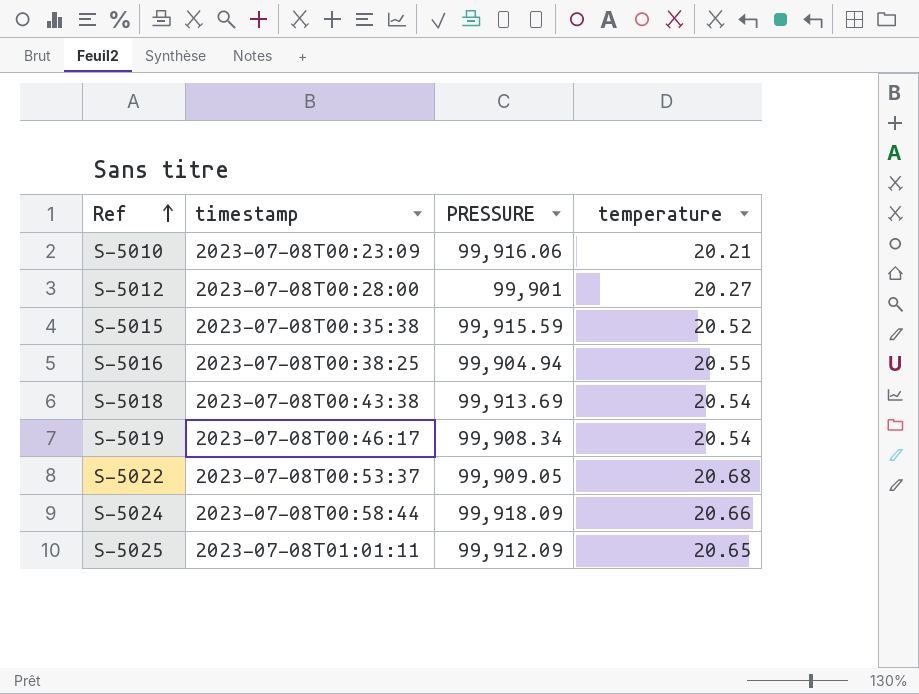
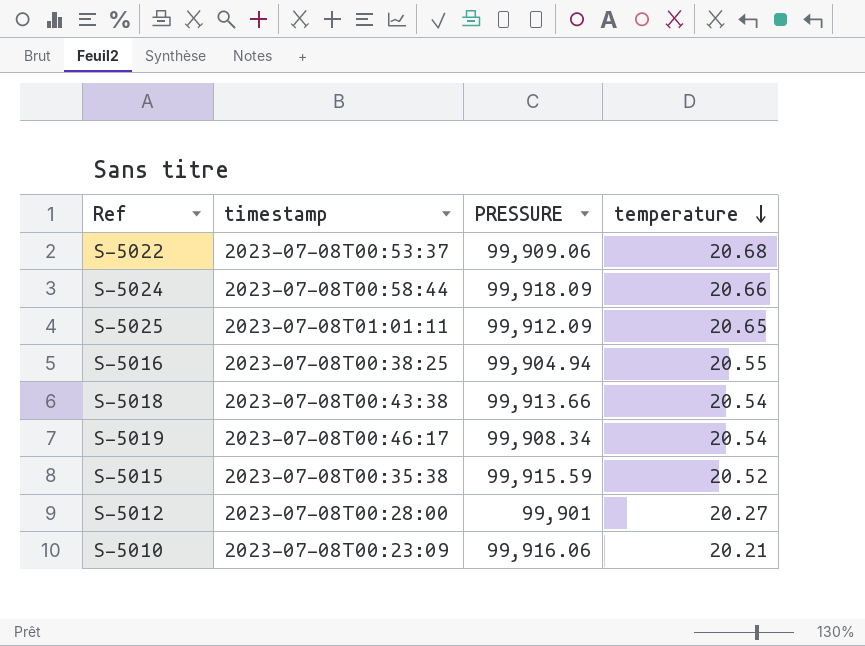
row order: Ref ascending -> temperature descending
S-5022 | PRESSURE: 99,909.05 -> 99,909.06
S-5018 | PRESSURE: 99,913.69 -> 99,913.66

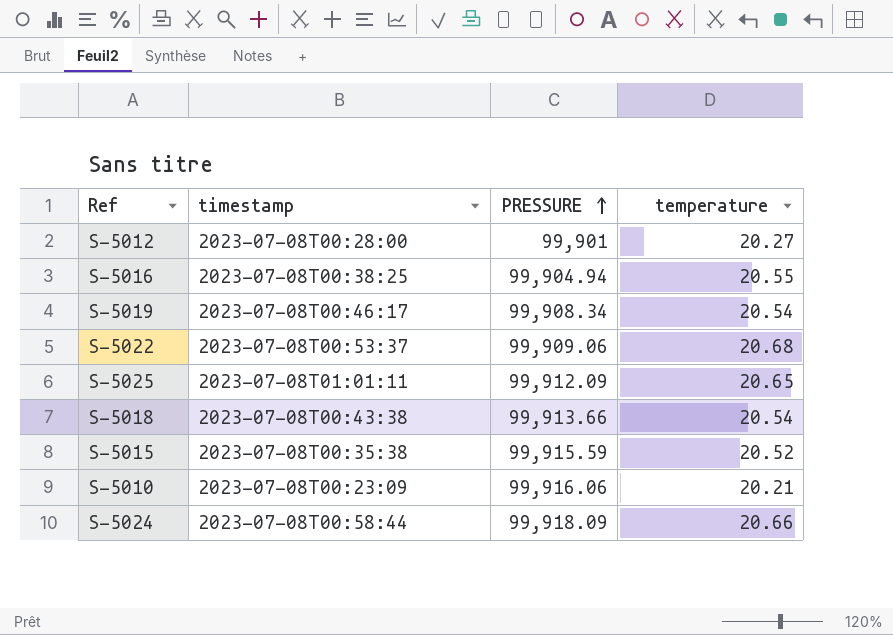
row order: temperature descending -> PRESSURE ascending

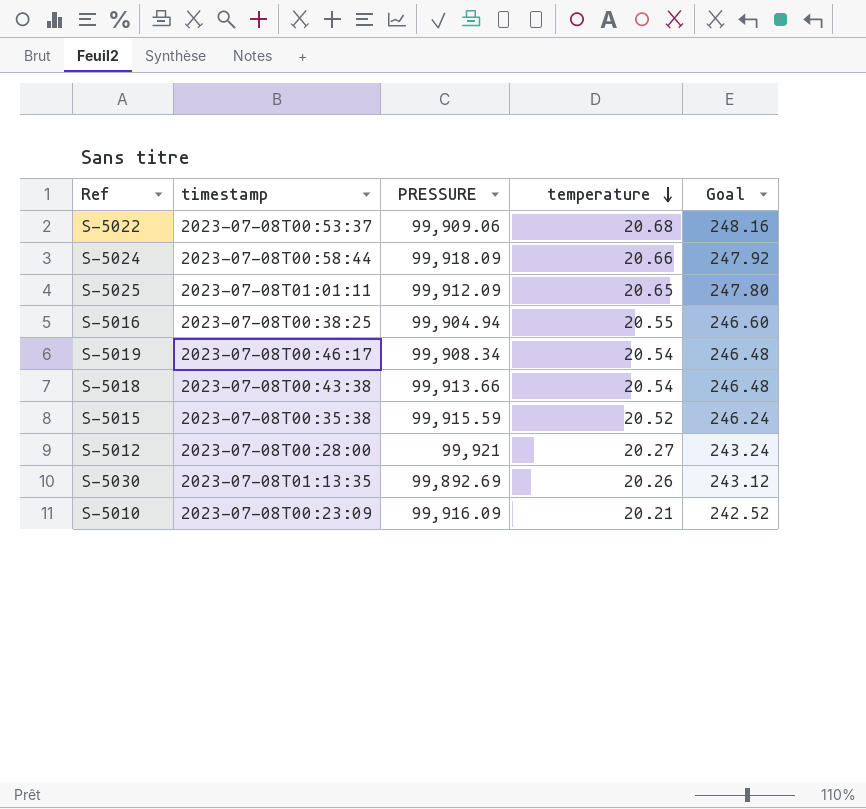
row order: PRESSURE ascending -> temperature descending
column Goal | formula: none -> [temperature] * 12
S-5012 | PRESSURE: 99,901 -> 99,921
row S-5030: none -> 2023-07-08T01:13:35 | 99,892.69 | 20.26 | 243.12
S-5010 | PRESSURE: 99,916.06 -> 99,916.09

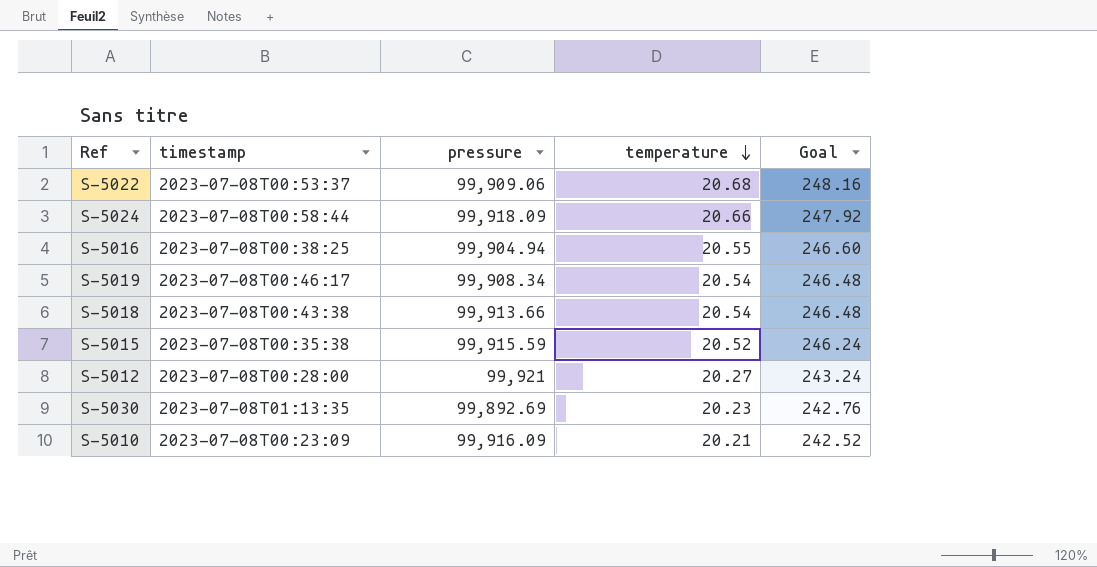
column name: PRESSURE -> pressure
row S-5025: 2023-07-08T01:01:11 | 99,912.09 | 20.65 | 247.80 -> none
S-5030 | temperature: 20.26 -> 20.23
S-5030 | Goal: 243.12 -> 242.76

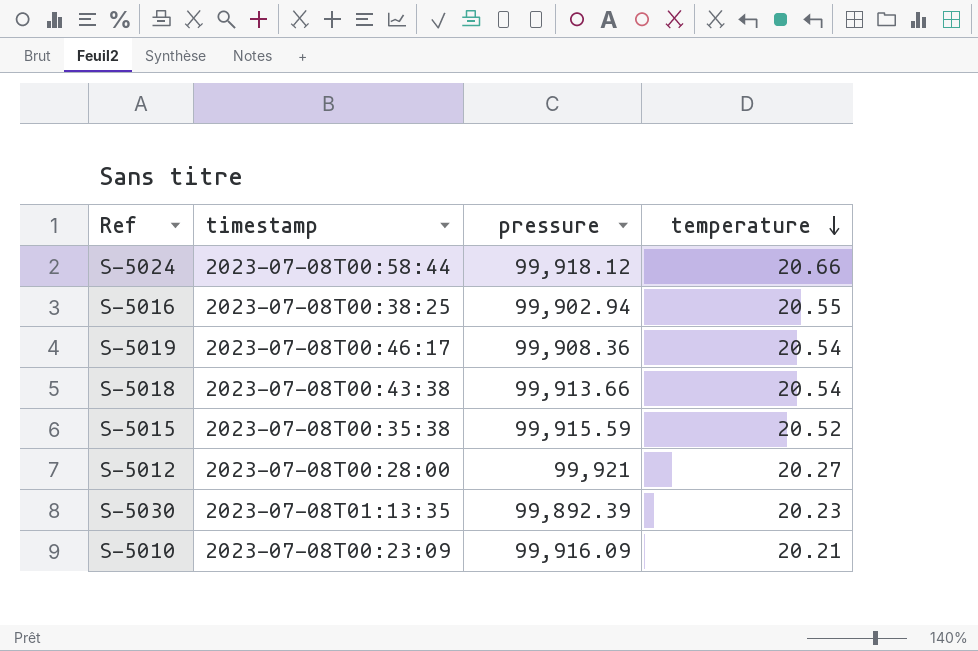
column Goal | formula: [temperature] * 12 -> none
row S-5022: 2023-07-08T00:53:37 | 99,909.06 | 20.68 | 248.16 -> none
S-5024 | pressure: 99,918.09 -> 99,918.12
S-5016 | pressure: 99,904.94 -> 99,902.94
S-5019 | pressure: 99,908.34 -> 99,908.36
S-5030 | pressure: 99,892.69 -> 99,892.39

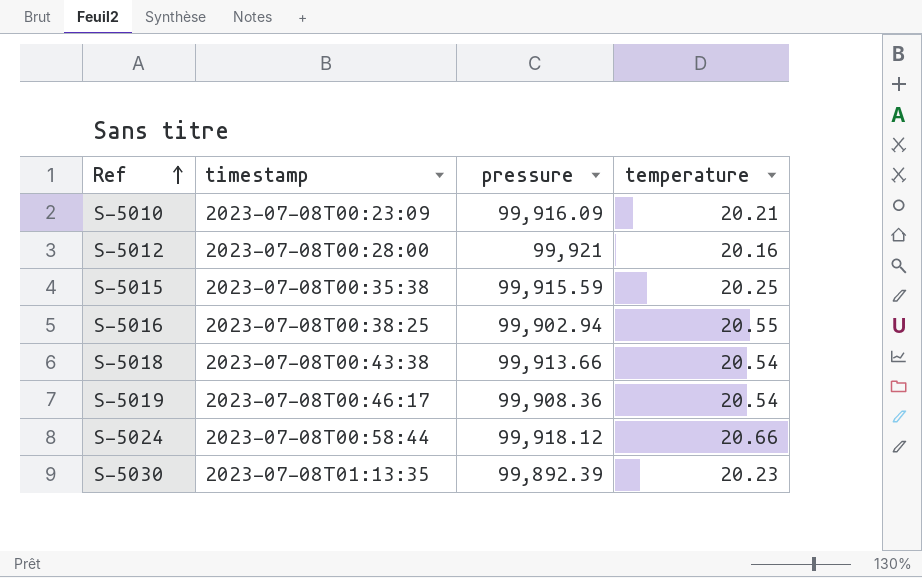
row order: temperature descending -> Ref ascending
S-5012 | temperature: 20.27 -> 20.16
S-5015 | temperature: 20.52 -> 20.25

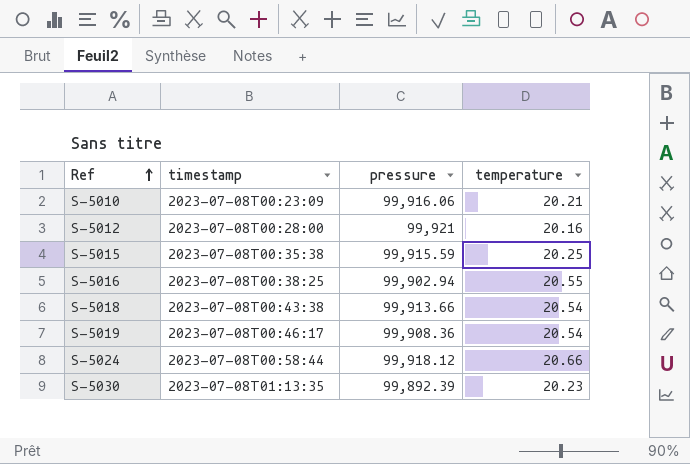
S-5010 | pressure: 99,916.09 -> 99,916.06

